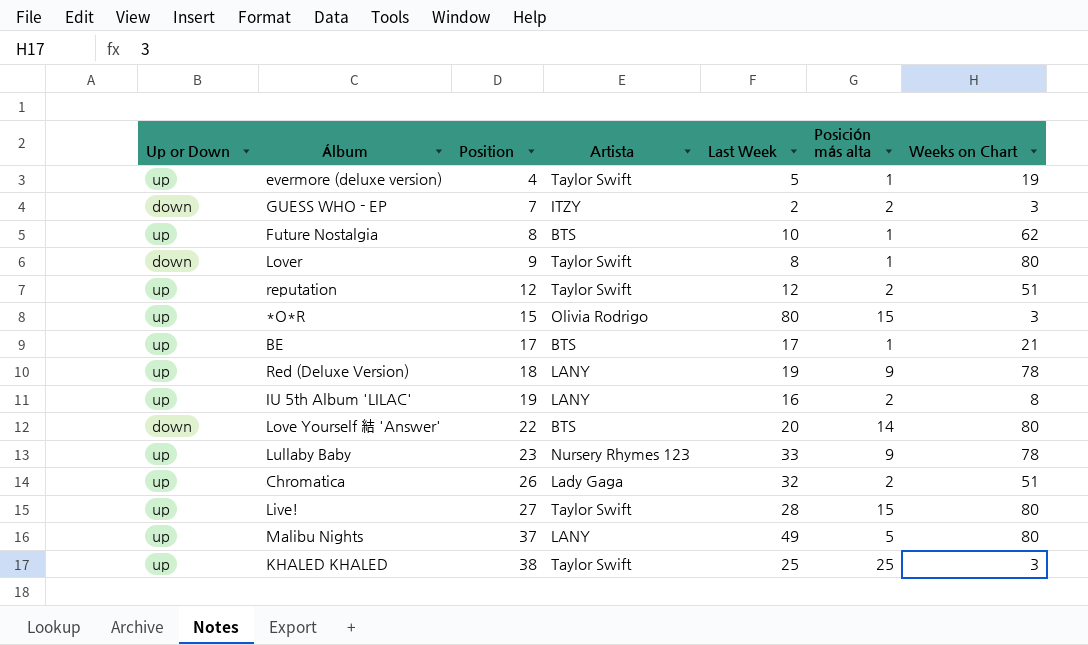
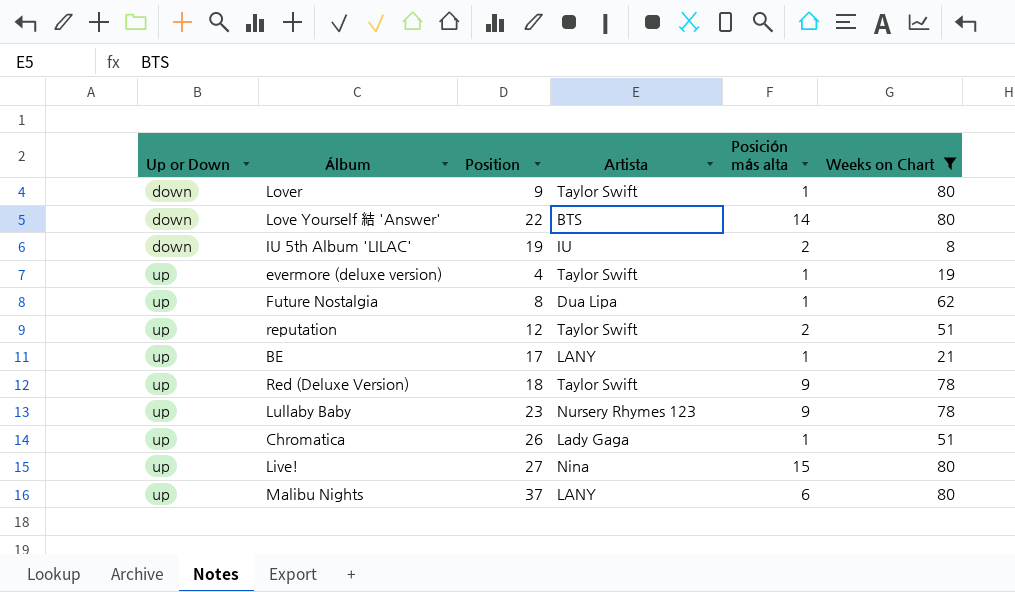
filter: none -> Weeks on Chart != 3
row order: Position ascending -> Up or Down ascending
column Last Week | position: 5 -> none
IU 5th Album 'LILAC' | Up or Down: up -> down
IU 5th Album 'LILAC' | Artista: LANY -> IU
Future Nostalgia | Artista: BTS -> Dua Lipa
BE | Artista: BTS -> LANY
Red (Deluxe Version) | Artista: LANY -> Taylor Swift
Chromatica | Posición más alta: 2 -> 1
Live! | Artista: Taylor Swift -> Nina
Malibu Nights | Posición más alta: 5 -> 6

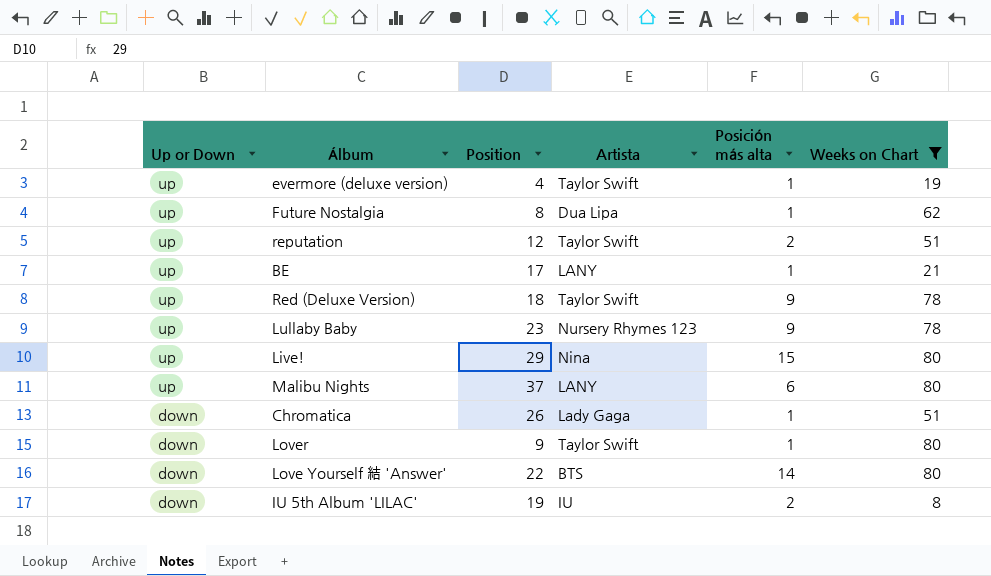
row order: Up or Down ascending -> Up or Down descending
Live! | Position: 27 -> 29
Chromatica | Up or Down: up -> down

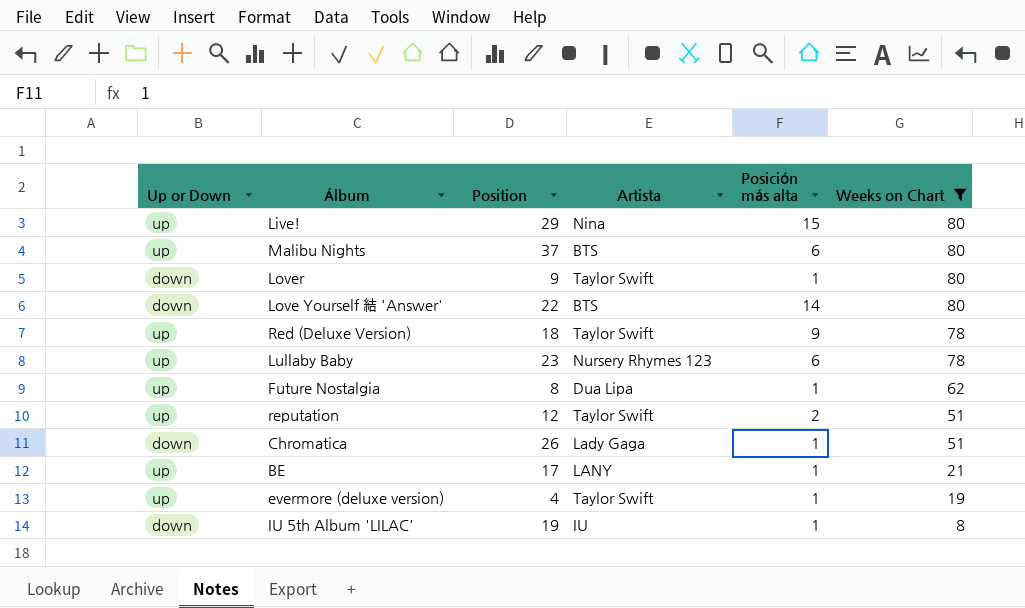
row order: Up or Down descending -> Weeks on Chart descending
Malibu Nights | Artista: LANY -> BTS
Lullaby Baby | Posición más alta: 9 -> 6
IU 5th Album 'LILAC' | Posición más alta: 2 -> 1

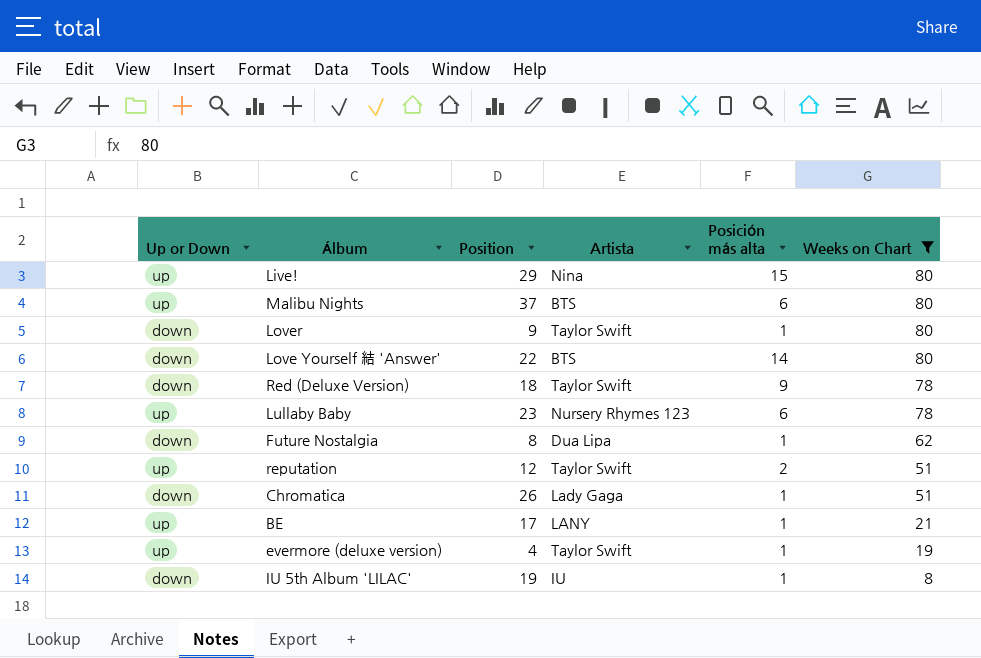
Red (Deluxe Version) | Up or Down: up -> down
Future Nostalgia | Up or Down: up -> down

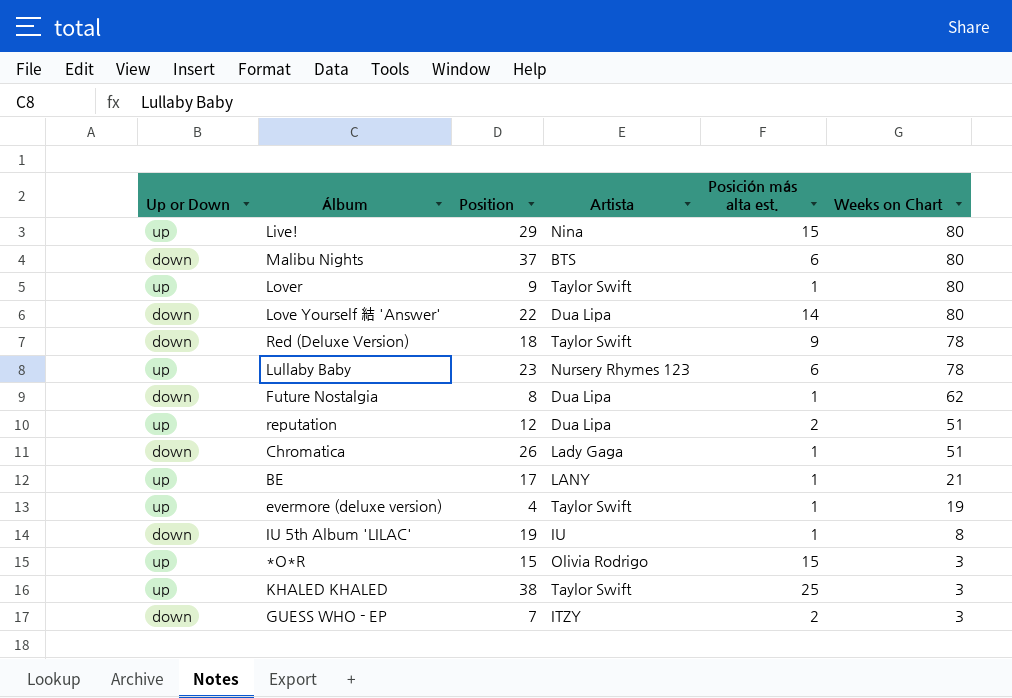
filter: Weeks on Chart != 3 -> none
column name: Posición más alta -> Posición más alta est.
Malibu Nights | Up or Down: up -> down
Lover | Up or Down: down -> up
Love Yourself 結 'Answer' | Artista: BTS -> Dua Lipa
reputation | Artista: Taylor Swift -> Dua Lipa

